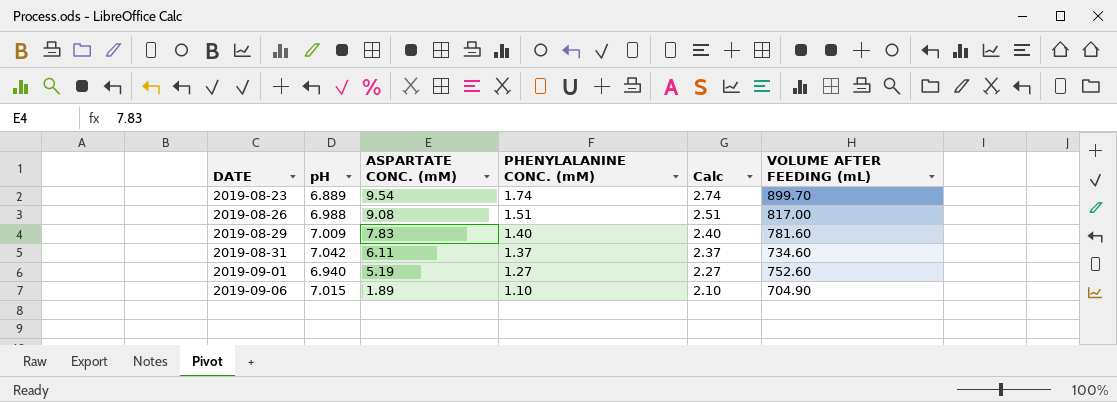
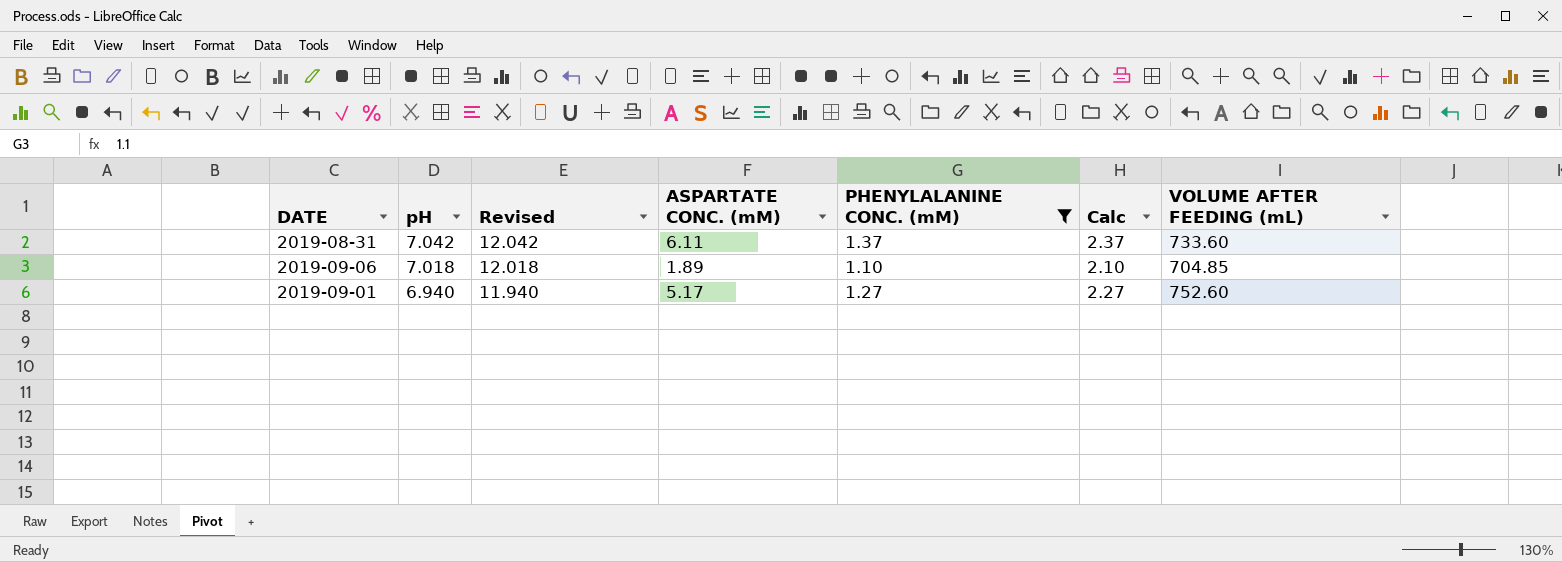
filter: none -> PHENYLALANINE CONC. (mM) <= 1.37
row order: DATE ascending -> pH descending
column Revised | formula: none -> [pH] + 5
2019-08-31 | VOLUME AFTER FEEDING (mL): 734.60 -> 733.60
2019-09-06 | pH: 7.015 -> 7.018
2019-09-06 | VOLUME AFTER FEEDING (mL): 704.90 -> 704.85
2019-09-01 | ASPARTATE CONC. (mM): 5.19 -> 5.17

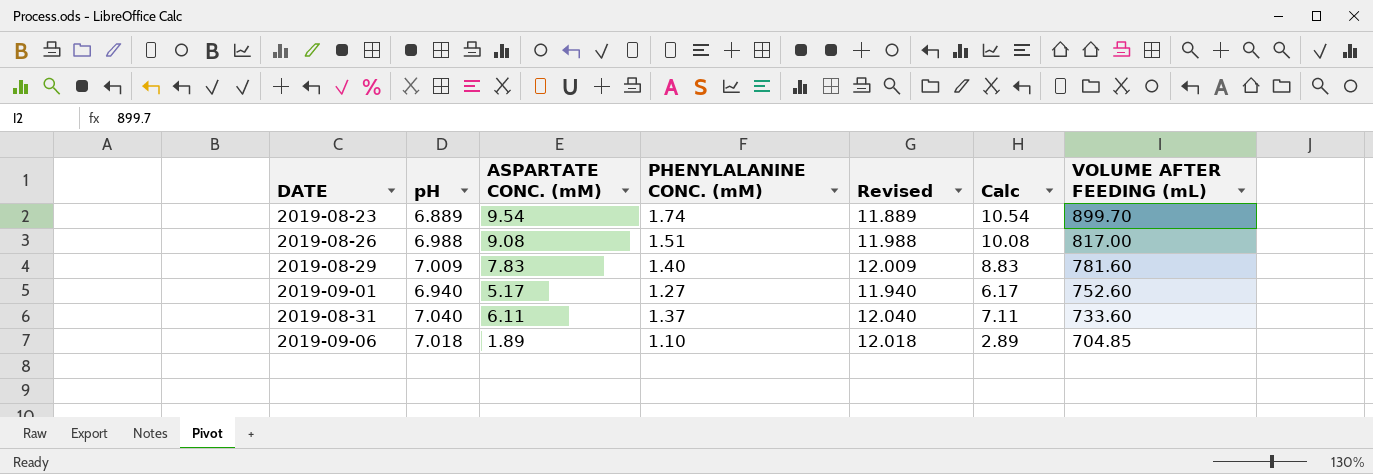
filter: PHENYLALANINE CONC. (mM) <= 1.37 -> none
row order: pH descending -> VOLUME AFTER FEEDING (mL) descending
column Revised | position: 3 -> 5
column Calc | formula: [PHENYLALANINE CONC. (mM)] + 1 -> [ASPARTATE CONC. (mM)] + 1
2019-08-31 | pH: 7.042 -> 7.040
2019-08-31 | Revised: 12.042 -> 12.040

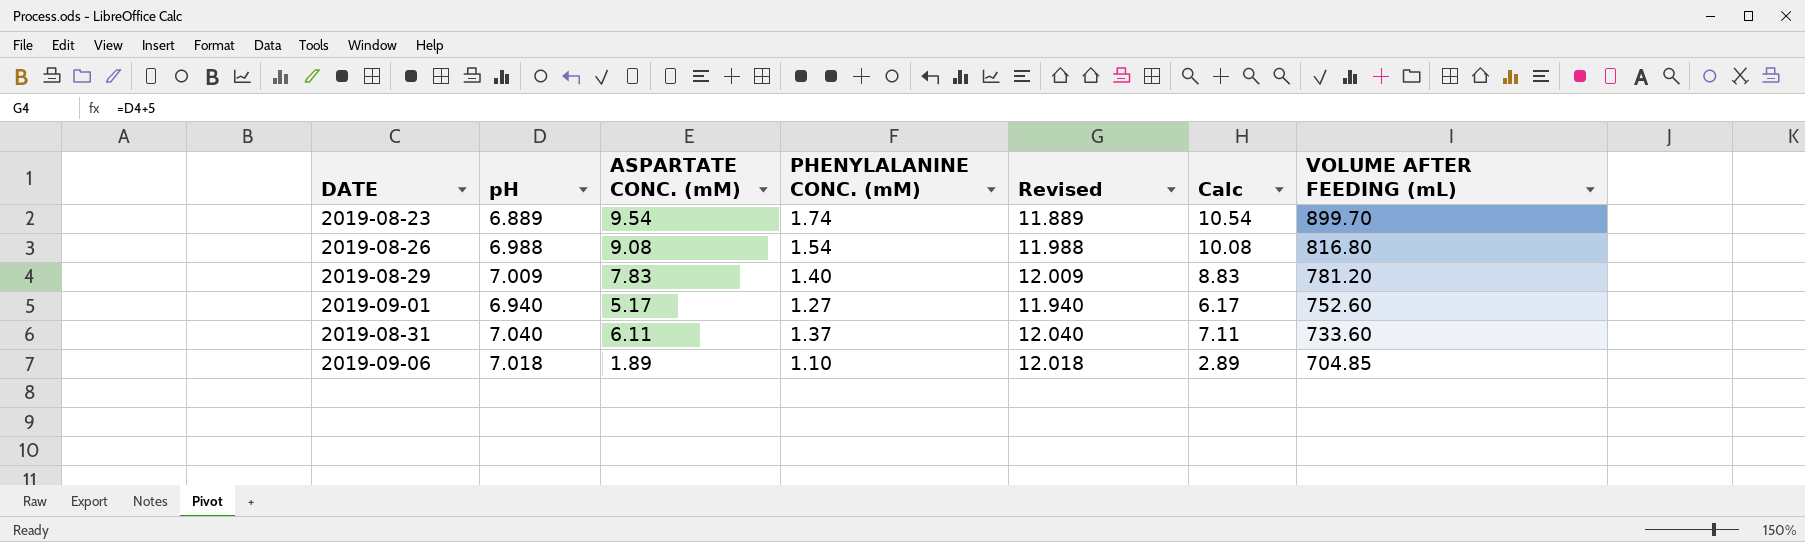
2019-08-26 | PHENYLALANINE CONC. (mM): 1.51 -> 1.54
2019-08-26 | VOLUME AFTER FEEDING (mL): 817.00 -> 816.80
2019-08-29 | VOLUME AFTER FEEDING (mL): 781.60 -> 781.20

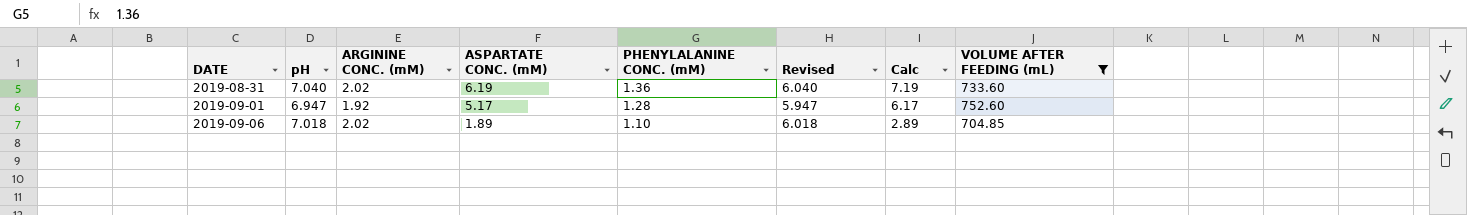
filter: none -> VOLUME AFTER FEEDING (mL) <= 752.60
row order: VOLUME AFTER FEEDING (mL) descending -> DATE ascending
column ARGININE CONC. (mM) | position: none -> 3
column Revised | formula: [pH] + 5 -> [pH] - 1
2019-08-31 | ASPARTATE CONC. (mM): 6.11 -> 6.19
2019-08-31 | PHENYLALANINE CONC. (mM): 1.37 -> 1.36
2019-08-31 | Calc: 7.11 -> 7.19
2019-09-01 | pH: 6.940 -> 6.947
2019-09-01 | PHENYLALANINE CONC. (mM): 1.27 -> 1.28

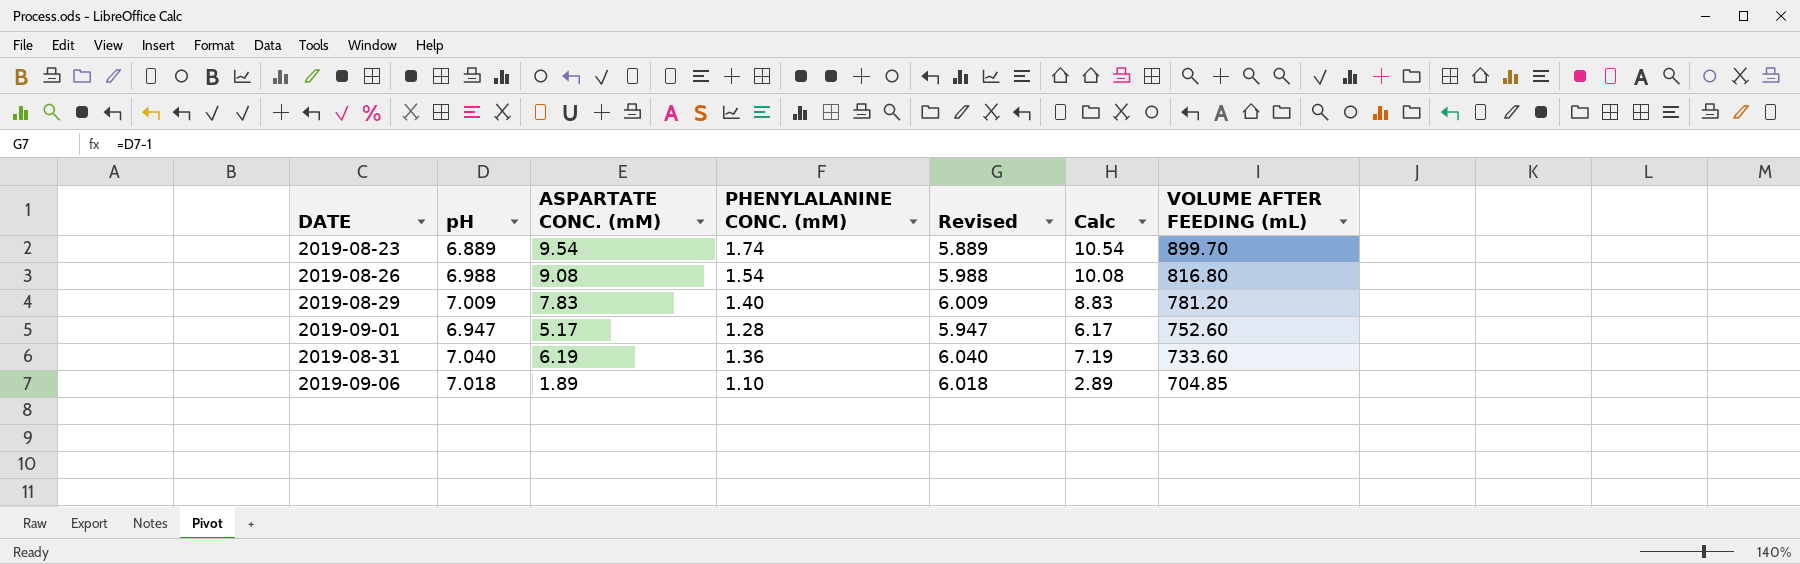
filter: VOLUME AFTER FEEDING (mL) <= 752.60 -> none
row order: DATE ascending -> VOLUME AFTER FEEDING (mL) descending
column ARGININE CONC. (mM) | position: 3 -> none

